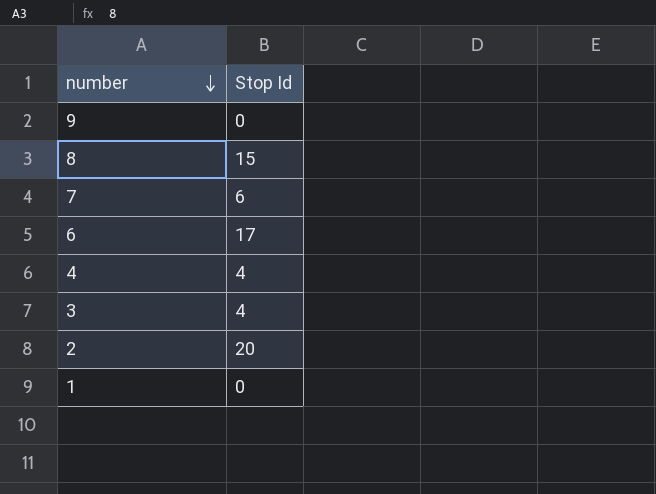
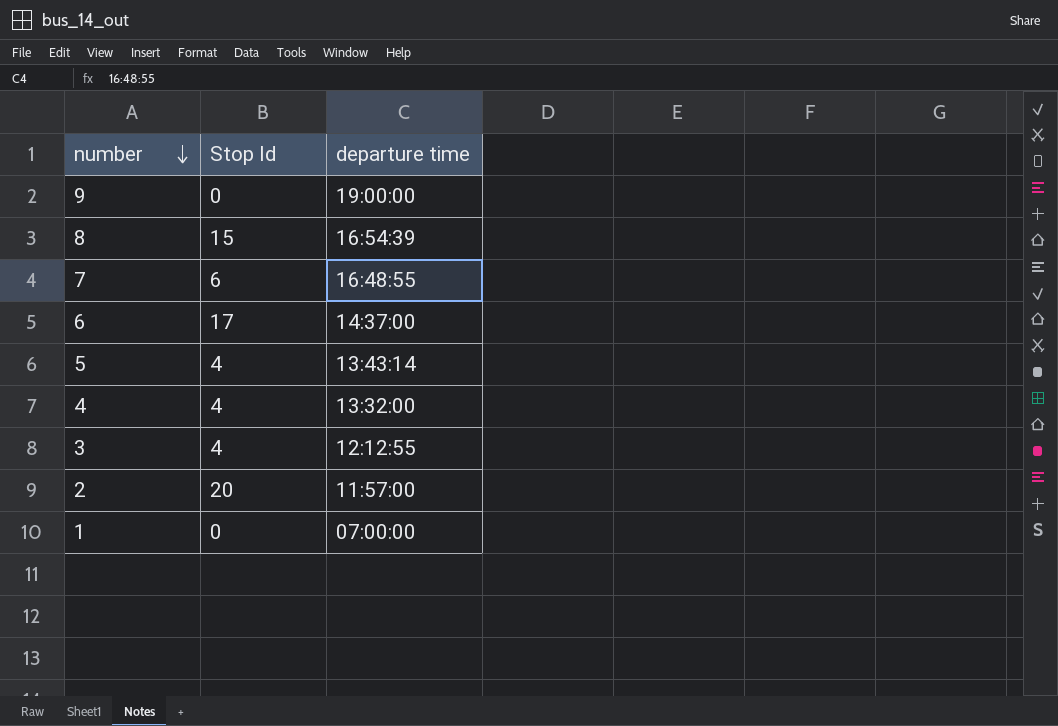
column departure time | position: none -> 3
row 5: none -> 4 | 13:43:14

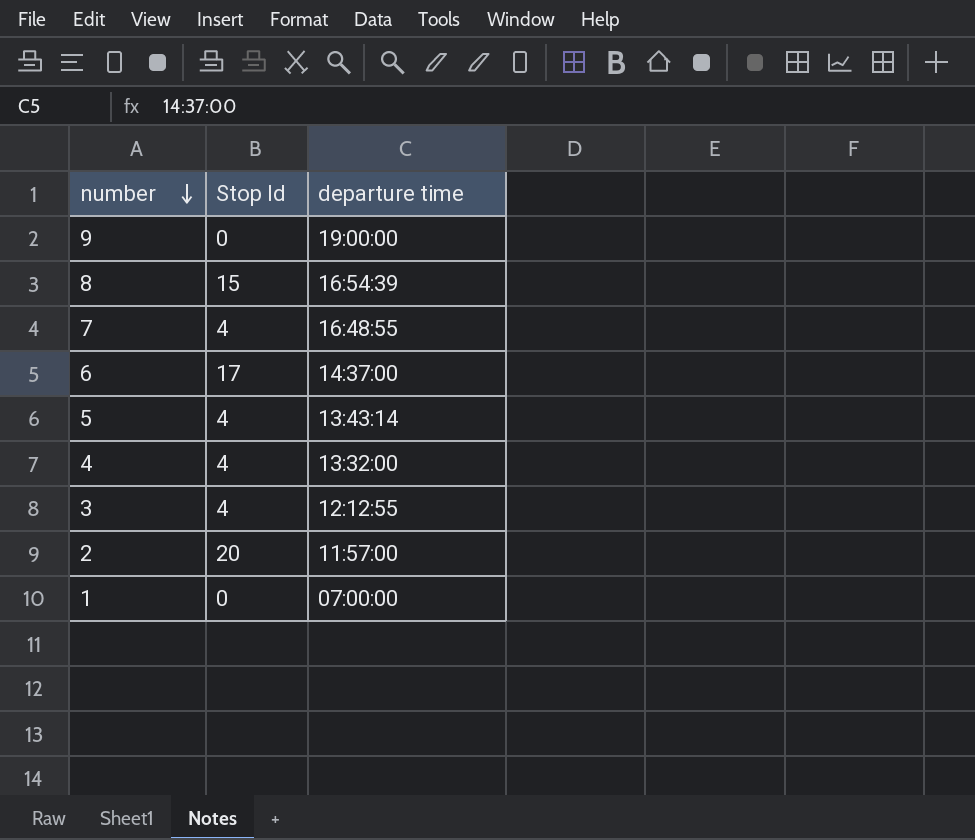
7 | Stop Id: 6 -> 4

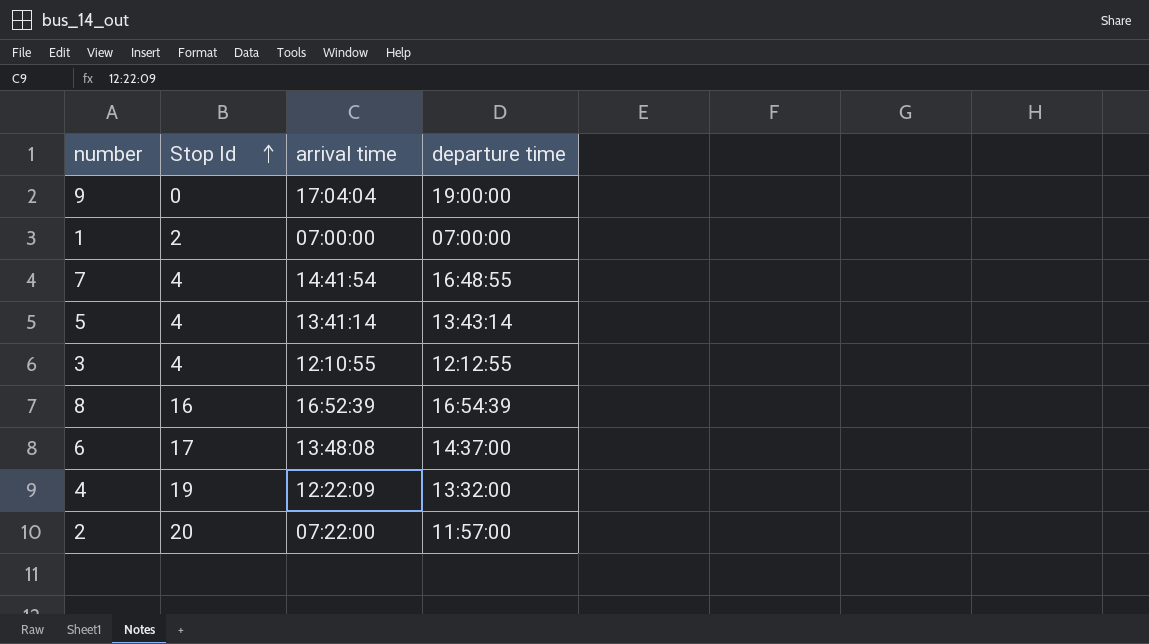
row order: number descending -> Stop Id ascending
column arrival time | position: none -> 3
1 | Stop Id: 0 -> 2
8 | Stop Id: 15 -> 16
4 | Stop Id: 4 -> 19

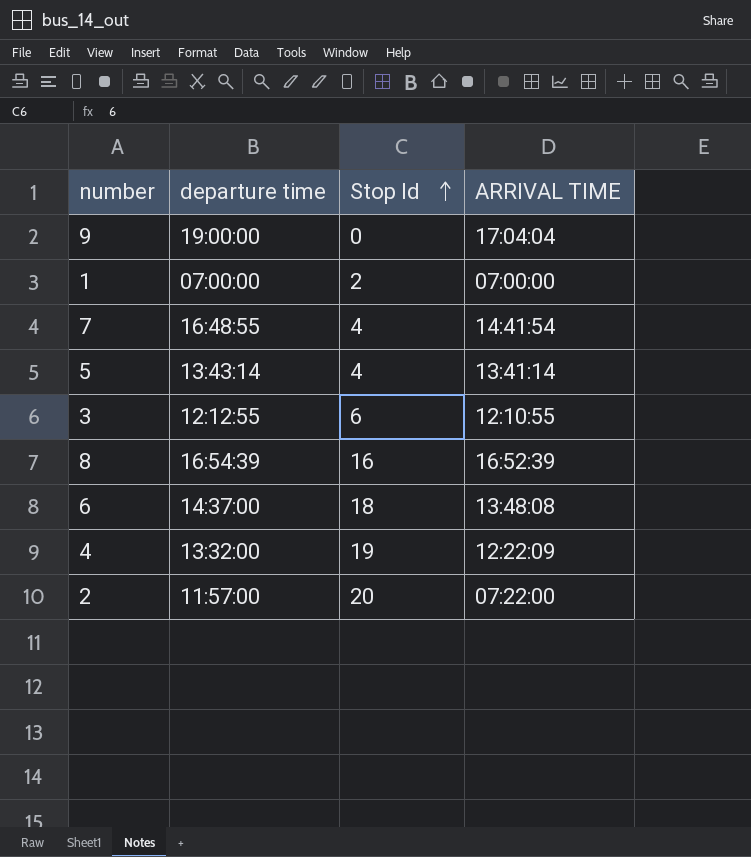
column departure time | position: 4 -> 2
column name: arrival time -> ARRIVAL TIME
3 | Stop Id: 4 -> 6
6 | Stop Id: 17 -> 18

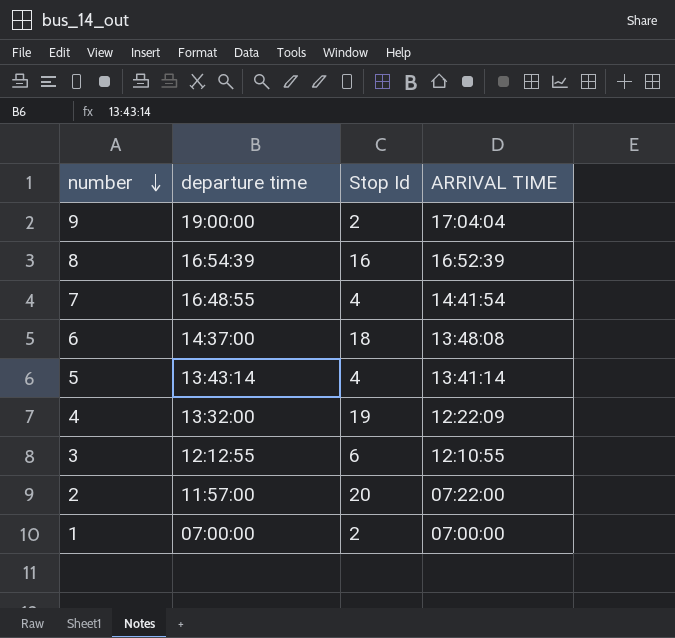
row order: Stop Id ascending -> number descending
9 | Stop Id: 0 -> 2

